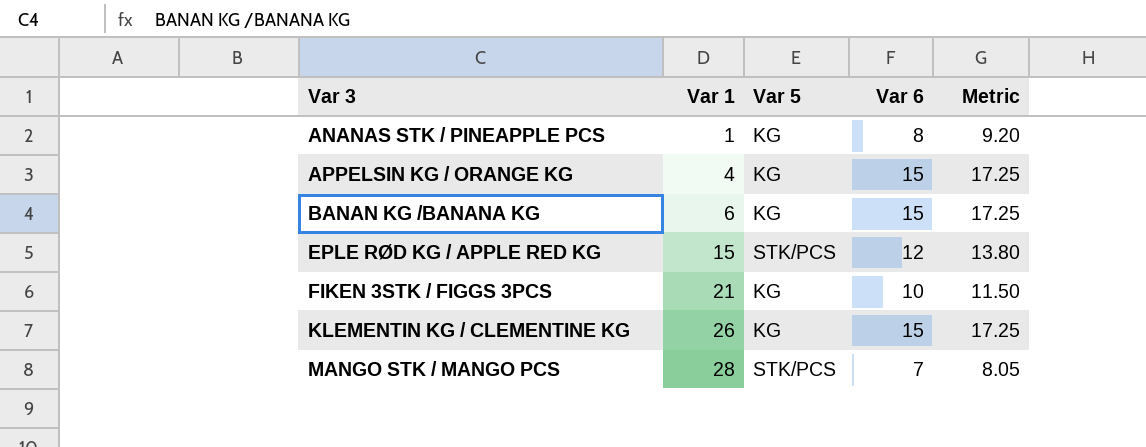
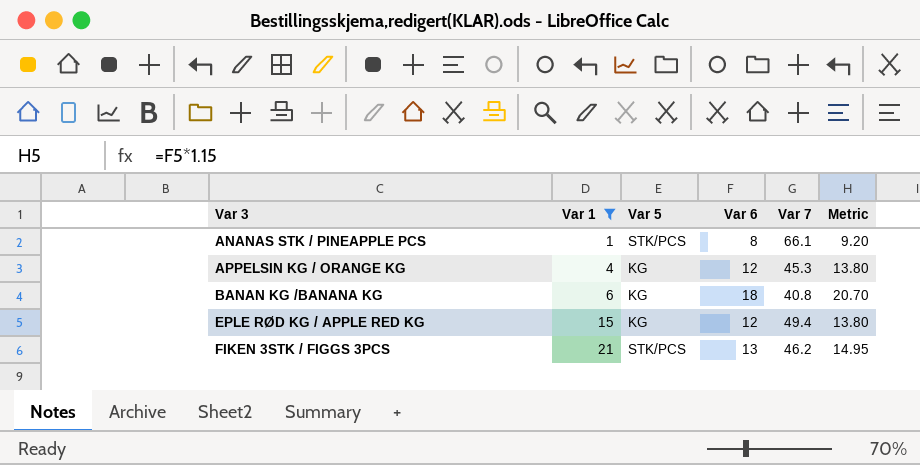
filter: none -> Var 1 <= 21
column Var 7 | position: none -> 5
ANANAS STK / PINEAPPLE PCS | Var 5: KG -> STK/PCS
APPELSIN KG / ORANGE KG | Var 6: 15 -> 12
APPELSIN KG / ORANGE KG | Metric: 17.25 -> 13.80
BANAN KG /BANANA KG | Var 6: 15 -> 18
BANAN KG /BANANA KG | Metric: 17.25 -> 20.70
EPLE RØD KG / APPLE RED KG | Var 5: STK/PCS -> KG
FIKEN 3STK / FIGGS 3PCS | Var 5: KG -> STK/PCS
FIKEN 3STK / FIGGS 3PCS | Var 6: 10 -> 13
FIKEN 3STK / FIGGS 3PCS | Metric: 11.50 -> 14.95

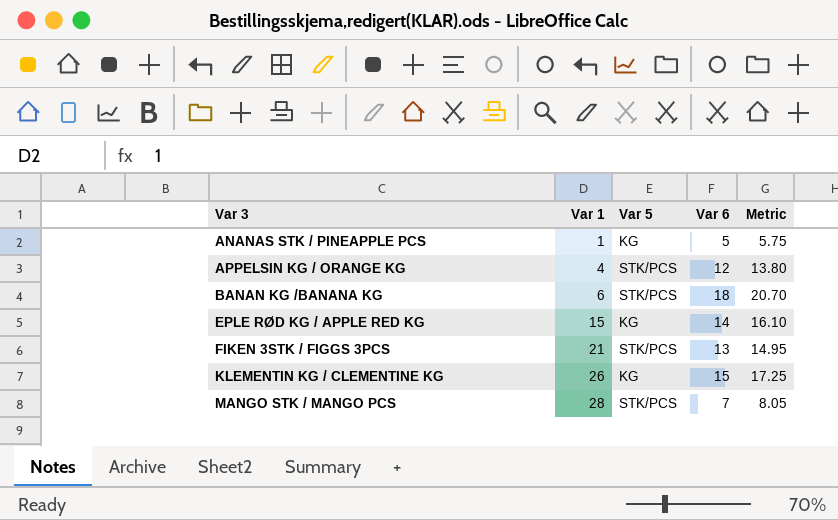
filter: Var 1 <= 21 -> none
column Var 7 | position: 5 -> none
ANANAS STK / PINEAPPLE PCS | Var 5: STK/PCS -> KG
ANANAS STK / PINEAPPLE PCS | Var 6: 8 -> 5
ANANAS STK / PINEAPPLE PCS | Metric: 9.20 -> 5.75
APPELSIN KG / ORANGE KG | Var 5: KG -> STK/PCS
BANAN KG /BANANA KG | Var 5: KG -> STK/PCS
EPLE RØD KG / APPLE RED KG | Var 6: 12 -> 14
EPLE RØD KG / APPLE RED KG | Metric: 13.80 -> 16.10

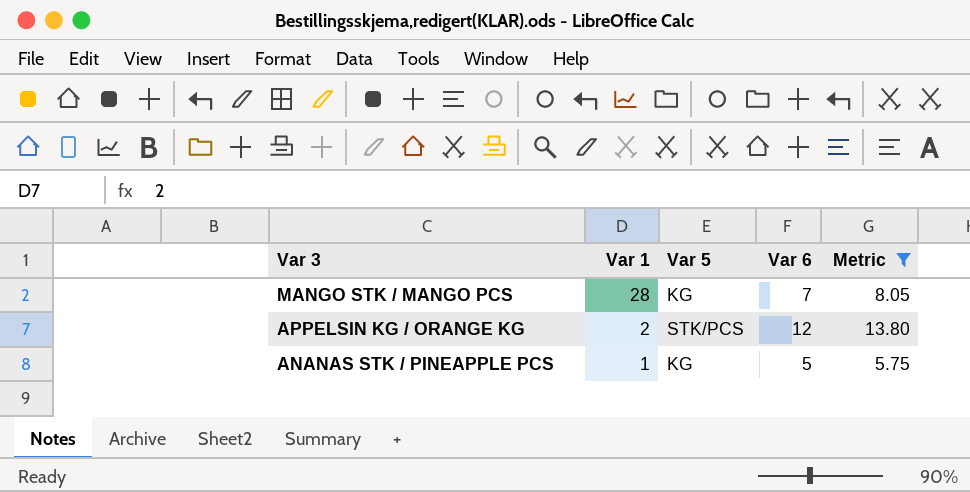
filter: none -> Metric <= 13.80
row order: Var 3 ascending -> Var 3 descending
MANGO STK / MANGO PCS | Var 5: STK/PCS -> KG
APPELSIN KG / ORANGE KG | Var 1: 4 -> 2

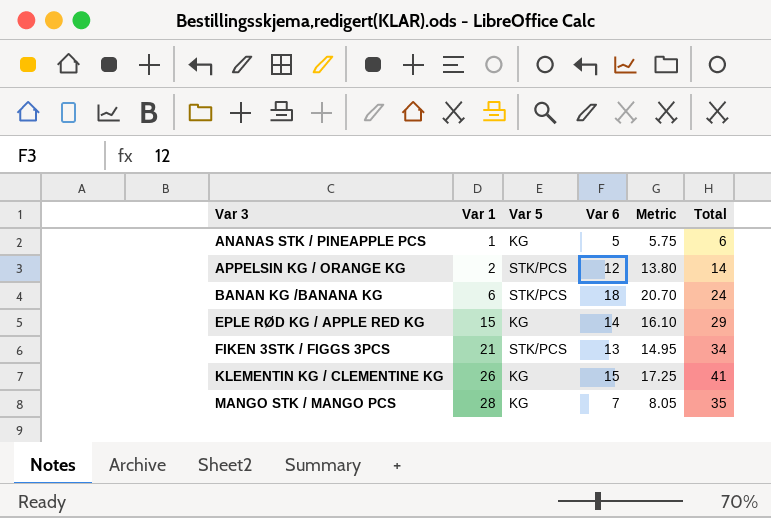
filter: Metric <= 13.80 -> none
row order: Var 3 descending -> Var 3 ascending
column Total | formula: none -> [Var 1] + [Var 6]

